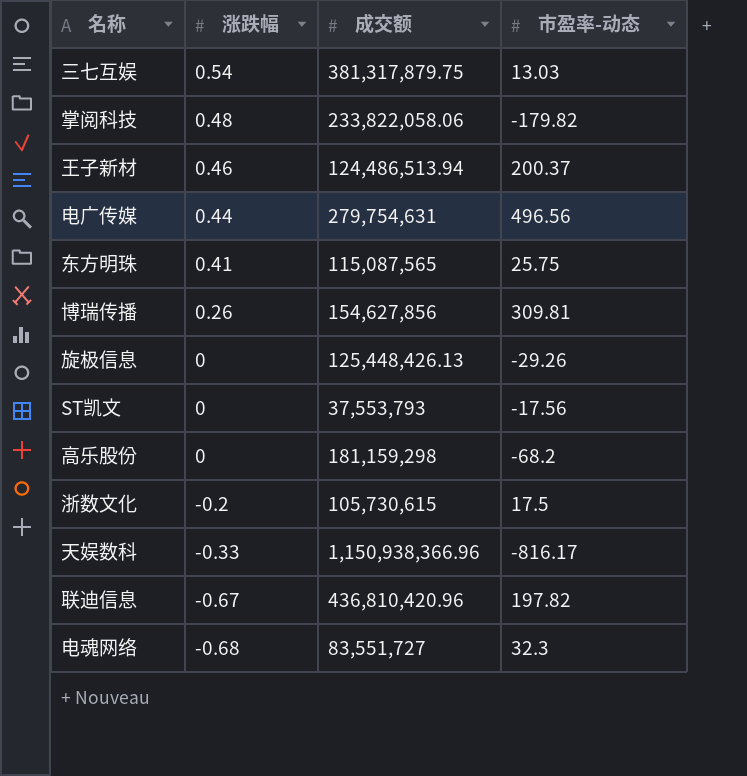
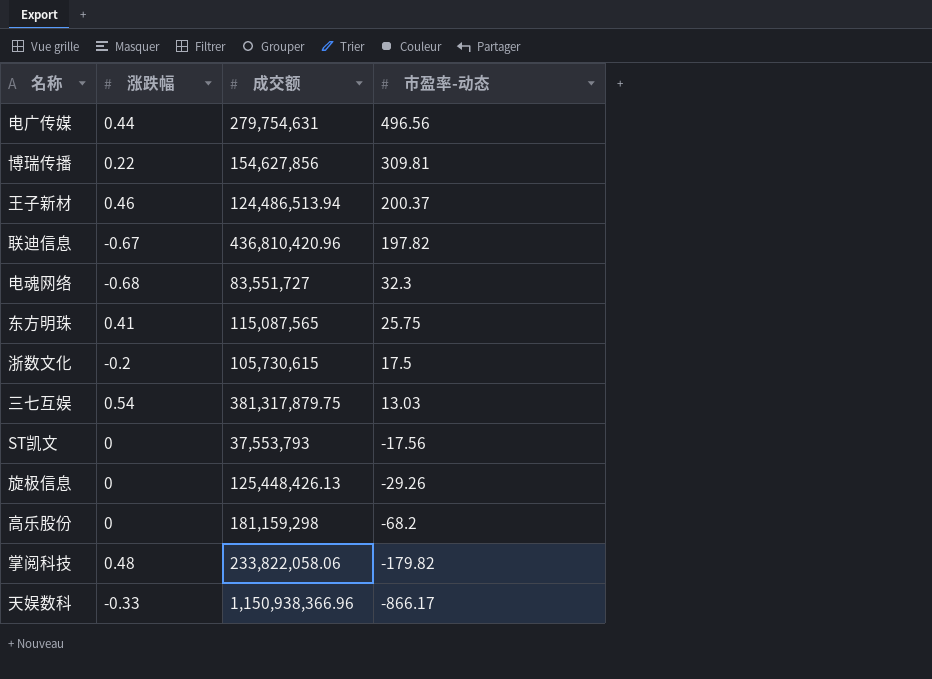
row order: 涨跌幅 descending -> 市盈率-动态 descending
博瑞传播 | 涨跌幅: 0.26 -> 0.22
天娱数科 | 市盈率-动态: -816.17 -> -866.17

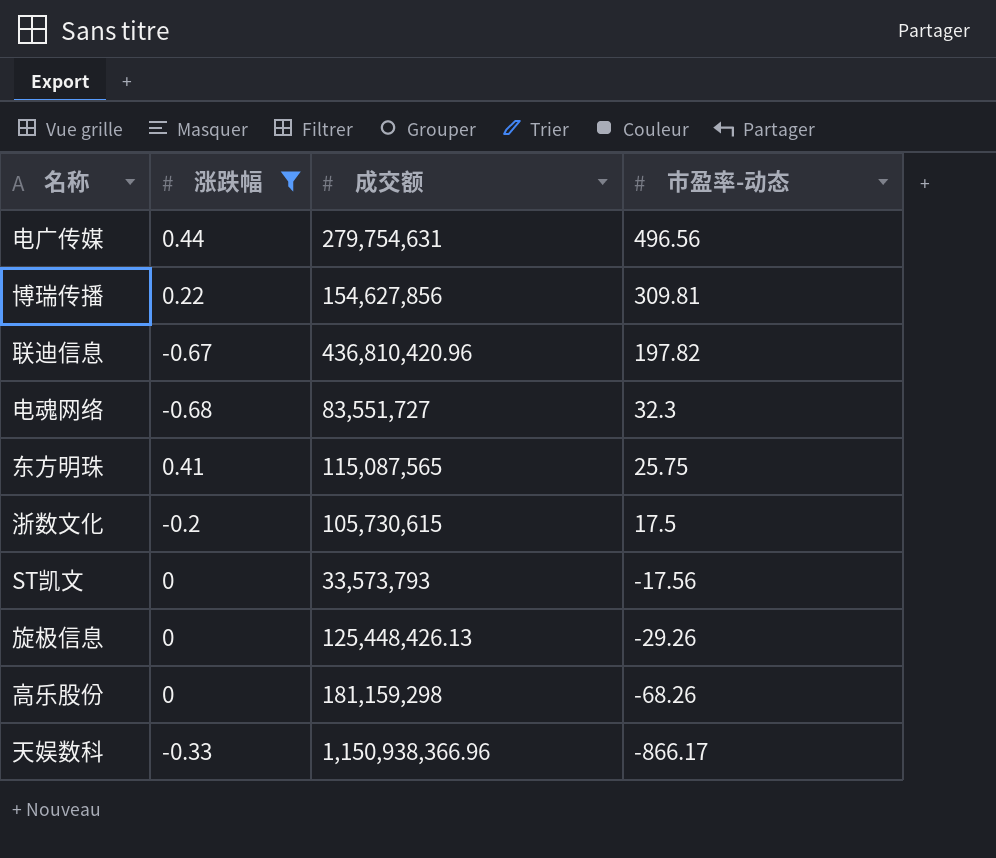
filter: none -> 涨跌幅 <= 0.44
ST凯文 | 成交额: 37,553,793 -> 33,573,793
高乐股份 | 市盈率-动态: -68.2 -> -68.26

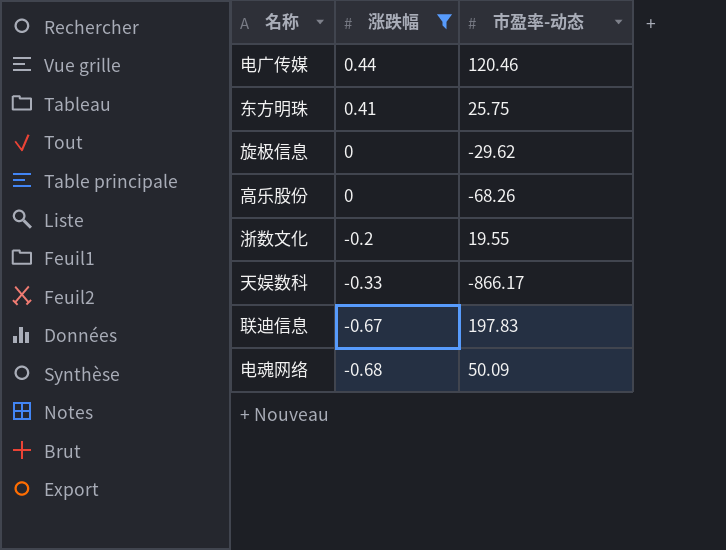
row order: 市盈率-动态 descending -> 涨跌幅 descending
column 成交额 | position: 3 -> none
row 博瑞传播: 0.22 | 154,627,856 | 309.81 -> none
row ST凯文: 0 | 33,573,793 | -17.56 -> none
电广传媒 | 市盈率-动态: 496.56 -> 120.46
旋极信息 | 市盈率-动态: -29.26 -> -29.62
浙数文化 | 市盈率-动态: 17.5 -> 19.55
联迪信息 | 市盈率-动态: 197.82 -> 197.83
电魂网络 | 市盈率-动态: 32.3 -> 50.09

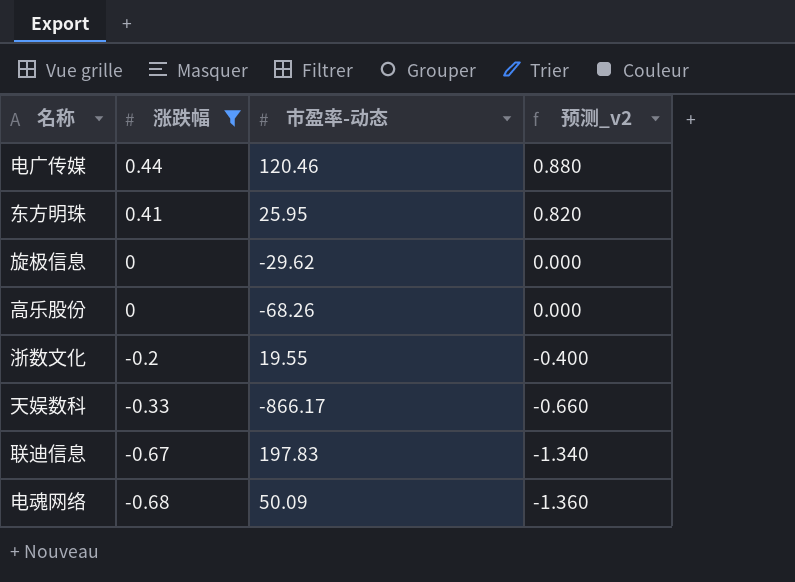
column 预测_v2 | formula: none -> [涨跌幅] * 2
东方明珠 | 市盈率-动态: 25.75 -> 25.95

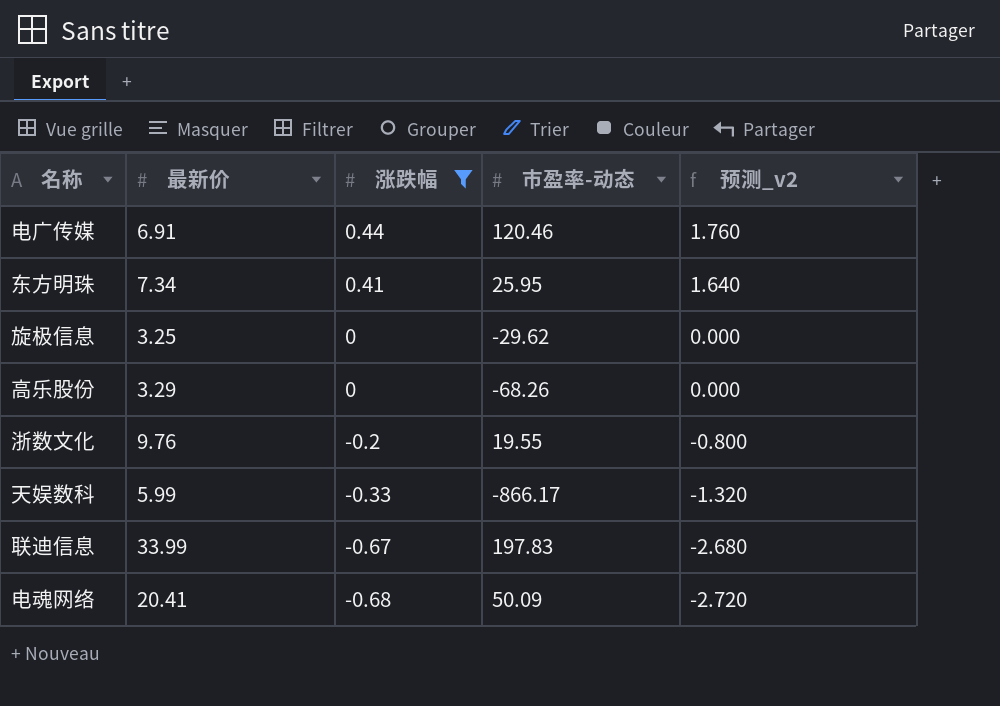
column 最新价 | position: none -> 2
column 预测_v2 | formula: [涨跌幅] * 2 -> [涨跌幅] * 4

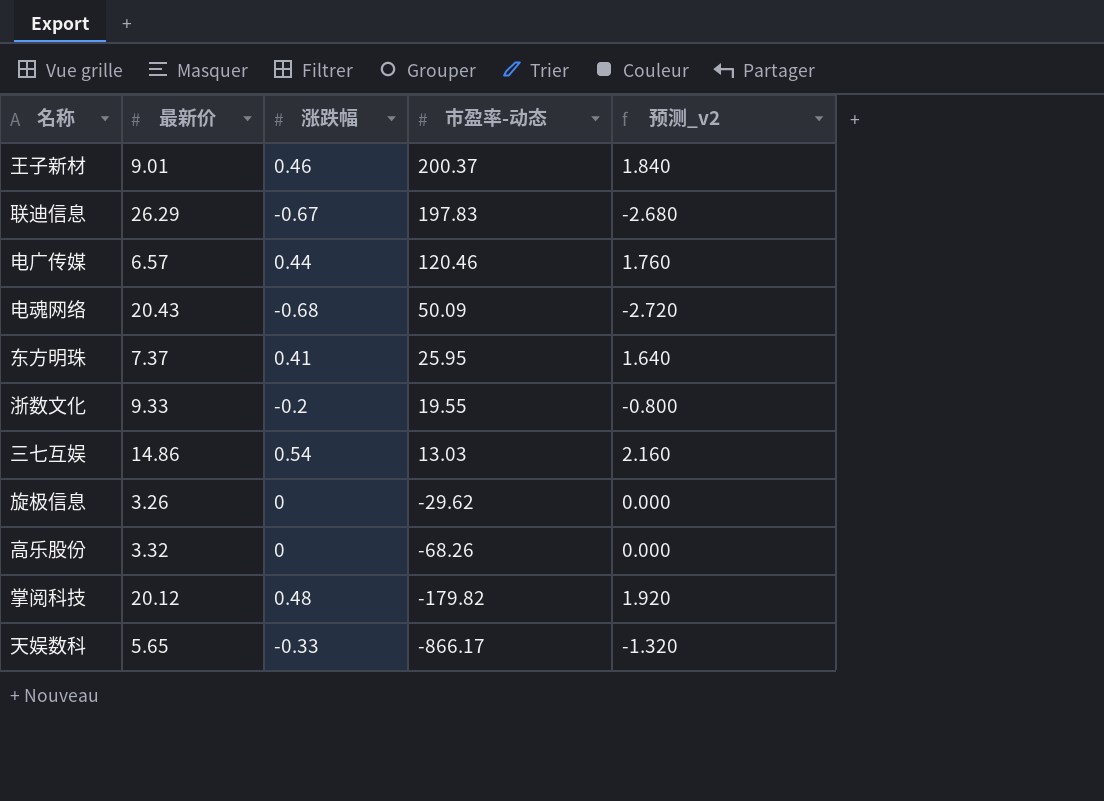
filter: 涨跌幅 <= 0.44 -> none
row order: 涨跌幅 descending -> 市盈率-动态 descending
联迪信息 | 最新价: 33.99 -> 26.29
电广传媒 | 最新价: 6.91 -> 6.57
电魂网络 | 最新价: 20.41 -> 20.43
东方明珠 | 最新价: 7.34 -> 7.37
浙数文化 | 最新价: 9.76 -> 9.33
旋极信息 | 最新价: 3.25 -> 3.26
高乐股份 | 最新价: 3.29 -> 3.32
天娱数科 | 最新价: 5.99 -> 5.65

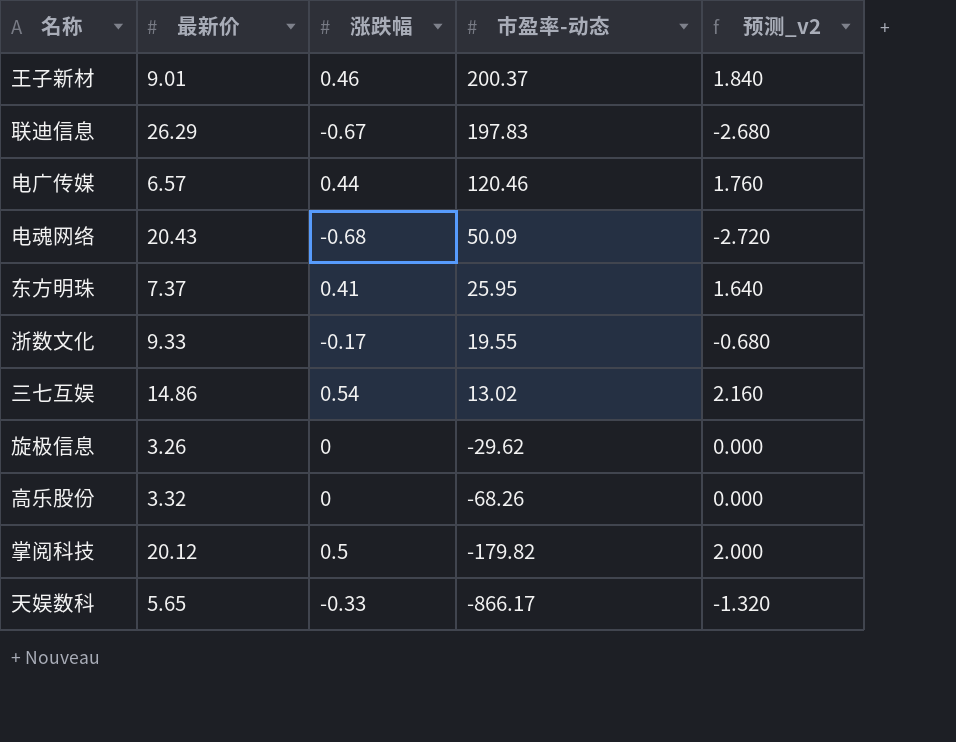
浙数文化 | 涨跌幅: -0.2 -> -0.17
浙数文化 | 预测_v2: -0.800 -> -0.680
三七互娱 | 市盈率-动态: 13.03 -> 13.02
掌阅科技 | 涨跌幅: 0.48 -> 0.5
掌阅科技 | 预测_v2: 1.920 -> 2.000

